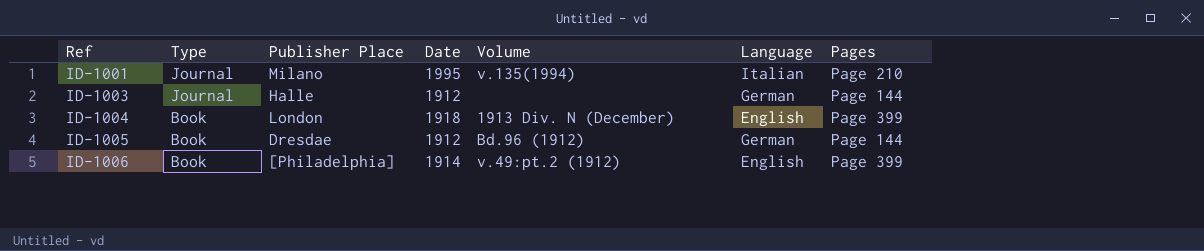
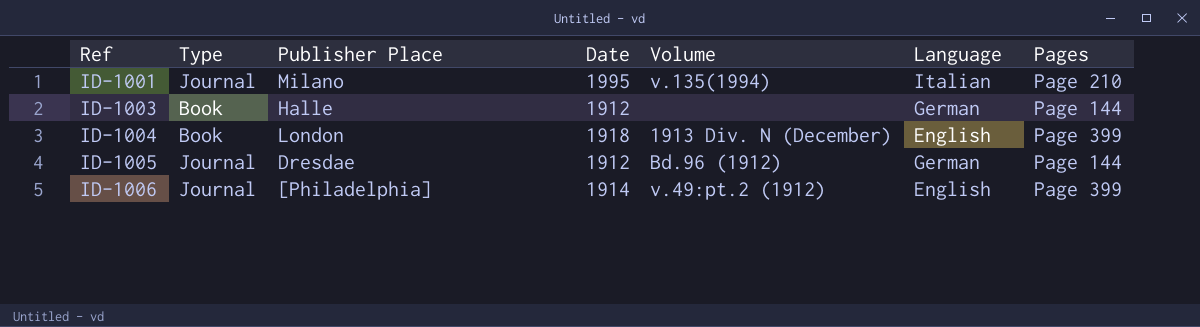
ID-1003 | Type: Journal -> Book
ID-1005 | Type: Book -> Journal
ID-1006 | Type: Book -> Journal

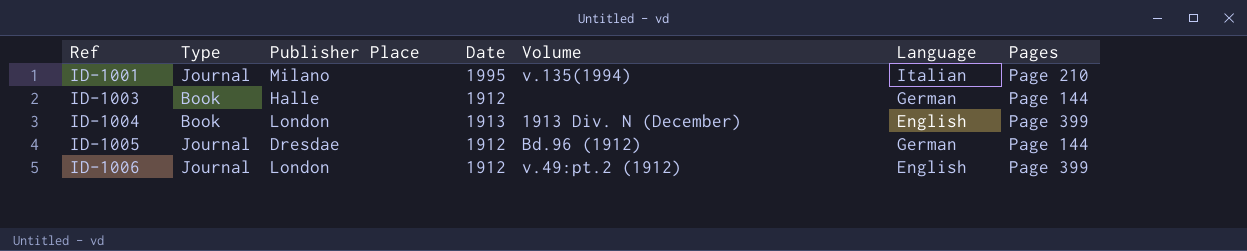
ID-1004 | Date: 1918 -> 1913
ID-1006 | Publisher Place: [Philadelphia] -> London
ID-1006 | Date: 1914 -> 1912

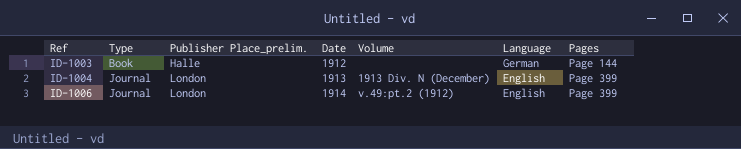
column name: Publisher Place -> Publisher Place_prelim.
row ID-1001: Journal | Milano | 1995 | v.135(1994) | Italian | Page 210 -> none
row ID-1005: Journal | Dresdae | 1912 | Bd.96 (1912) | German | Page 144 -> none
ID-1004 | Type: Book -> Journal
ID-1006 | Date: 1912 -> 1914

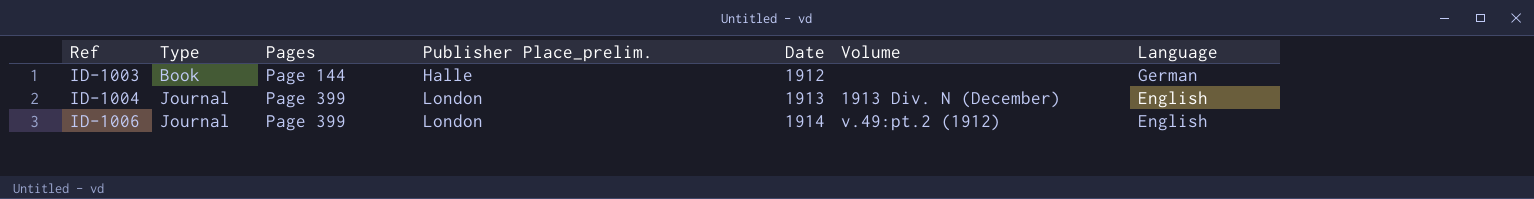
column Pages | position: 7 -> 3

